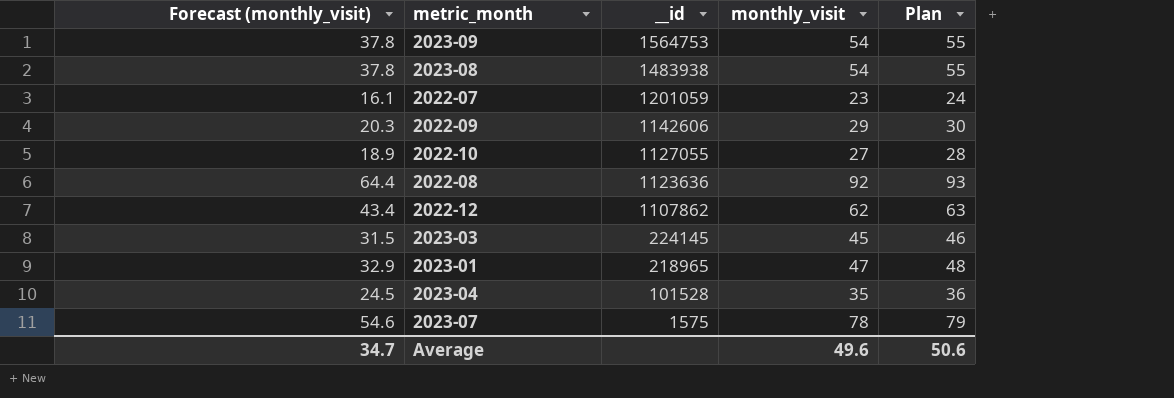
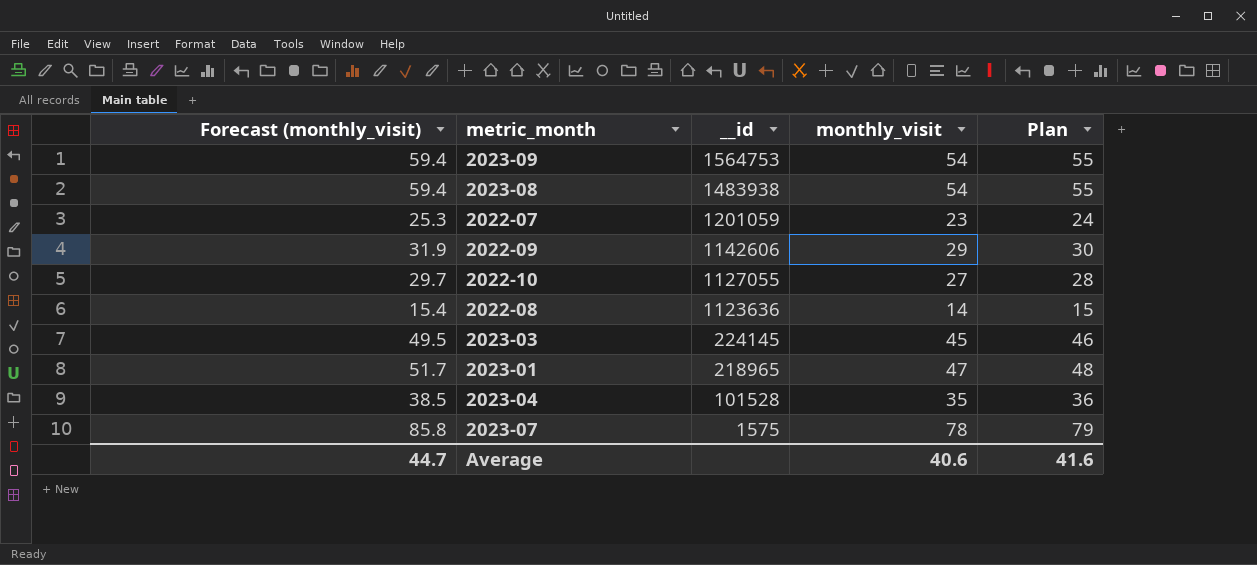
column Forecast (monthly_visit) | formula: [monthly_visit] * 0.7 -> [monthly_visit] * 1.1
row 2022-12: 43.4 | 1107862 | 62 | 63 -> none
2022-08 | monthly_visit: 92 -> 14
2022-08 | Plan: 93 -> 15
Average | Forecast (monthly_visit): 34.7 -> 44.7
Average | monthly_visit: 49.6 -> 40.6
Average | Plan: 50.6 -> 41.6

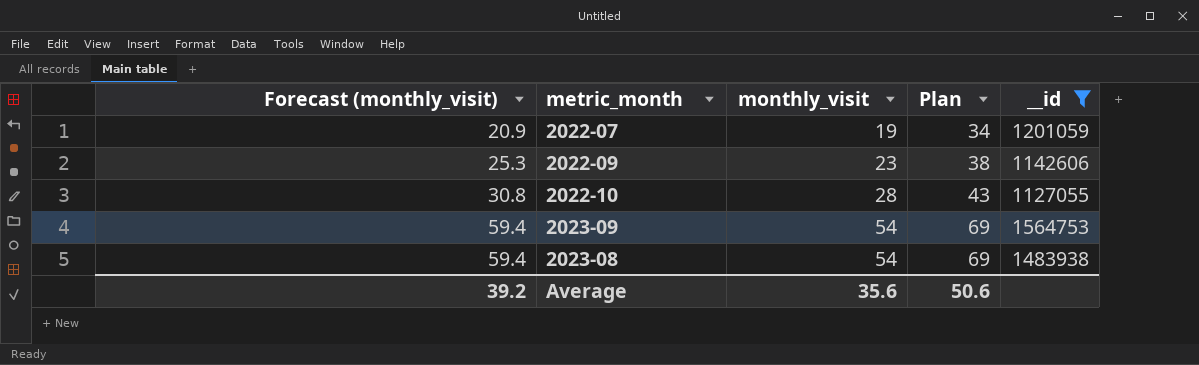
filter: none -> __id >= 1127055
row order: __id descending -> Forecast (monthly_visit) ascending
column Plan | formula: [monthly_visit] + 1 -> [monthly_visit] + 15
column __id | position: 3 -> 5
2022-07 | Forecast (monthly_visit): 25.3 -> 20.9
2022-07 | monthly_visit: 23 -> 19
2022-09 | Forecast (monthly_visit): 31.9 -> 25.3
2022-09 | monthly_visit: 29 -> 23
2022-10 | Forecast (monthly_visit): 29.7 -> 30.8
2022-10 | monthly_visit: 27 -> 28
Average | Forecast (monthly_visit): 44.7 -> 39.2
Average | monthly_visit: 40.6 -> 35.6
Average | Plan: 41.6 -> 50.6

